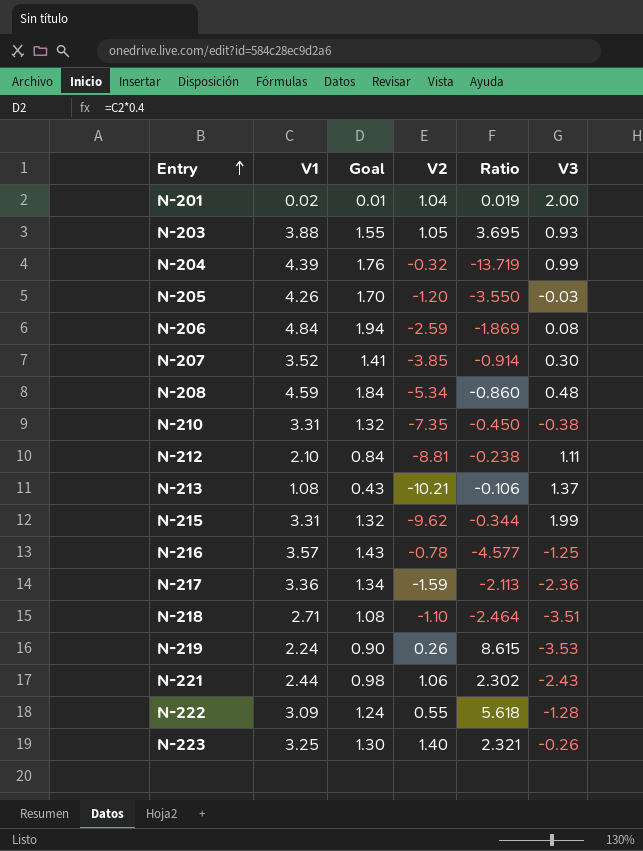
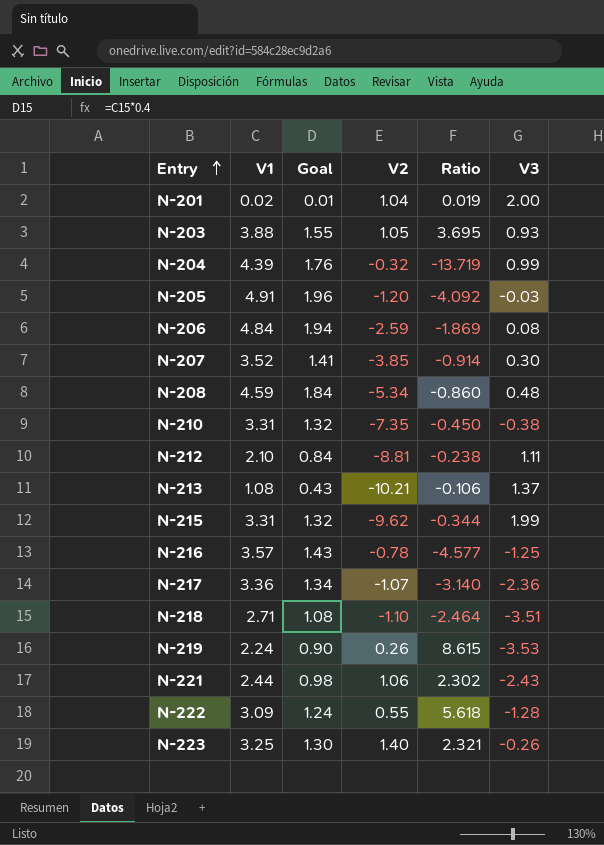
N-205 | V1: 4.26 -> 4.91
N-205 | Goal: 1.70 -> 1.96
N-205 | Ratio: -3.550 -> -4.092
N-217 | V2: -1.59 -> -1.07
N-217 | Ratio: -2.113 -> -3.140

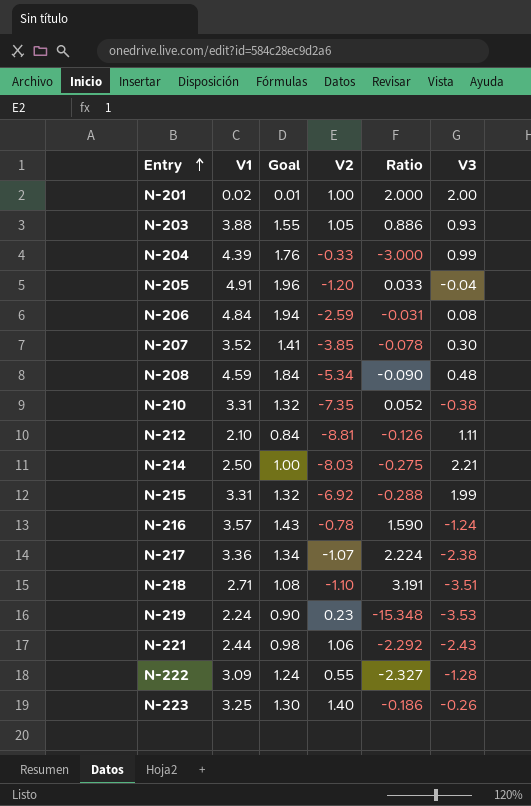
column Ratio | formula: [V1] / [V2] -> [V3] / [V2]
row N-213: 1.08 | 0.43 | -10.21 | -0.106 | 1.37 -> none
N-201 | V2: 1.04 -> 1.00
N-204 | V2: -0.32 -> -0.33
N-205 | V3: -0.03 -> -0.04
row N-214: none -> 2.50 | 1.00 | -8.03 | -0.275 | 2.21
N-215 | V2: -9.62 -> -6.92
N-216 | V3: -1.25 -> -1.24
N-217 | V3: -2.36 -> -2.38
N-219 | V2: 0.26 -> 0.23

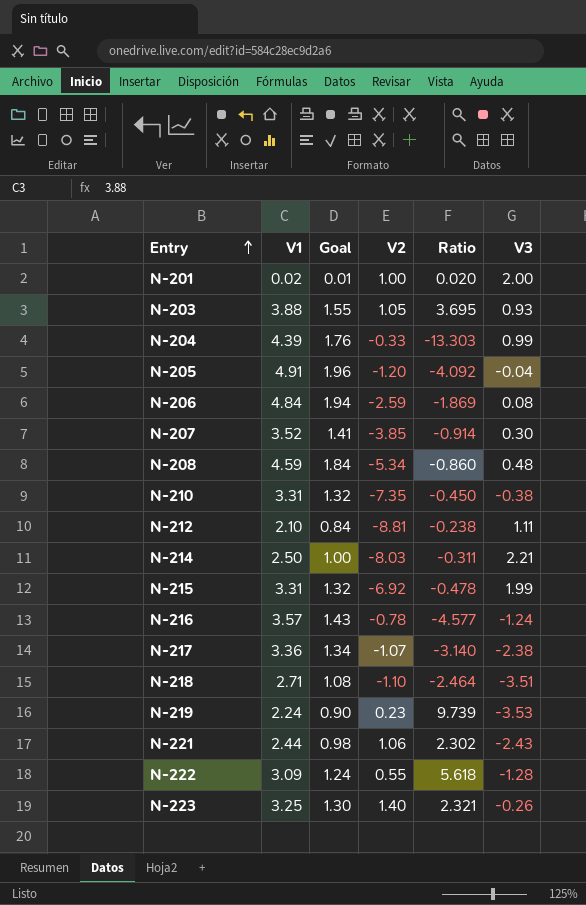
column Ratio | formula: [V3] / [V2] -> [V1] / [V2]

